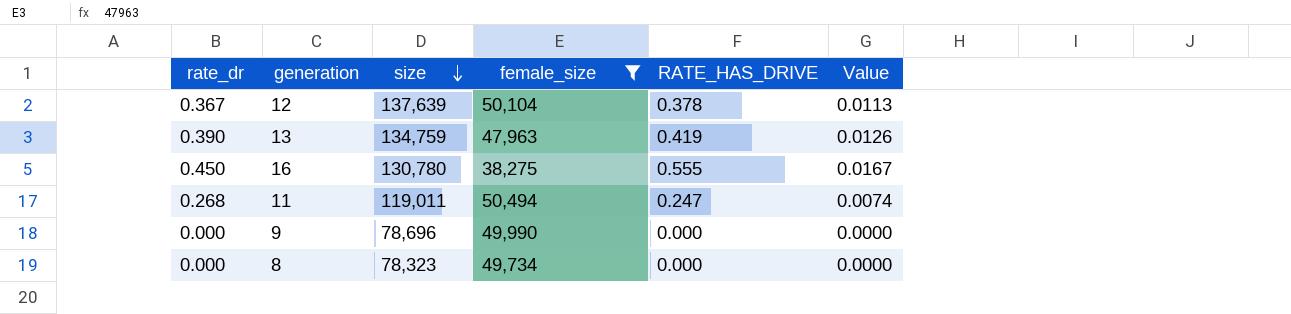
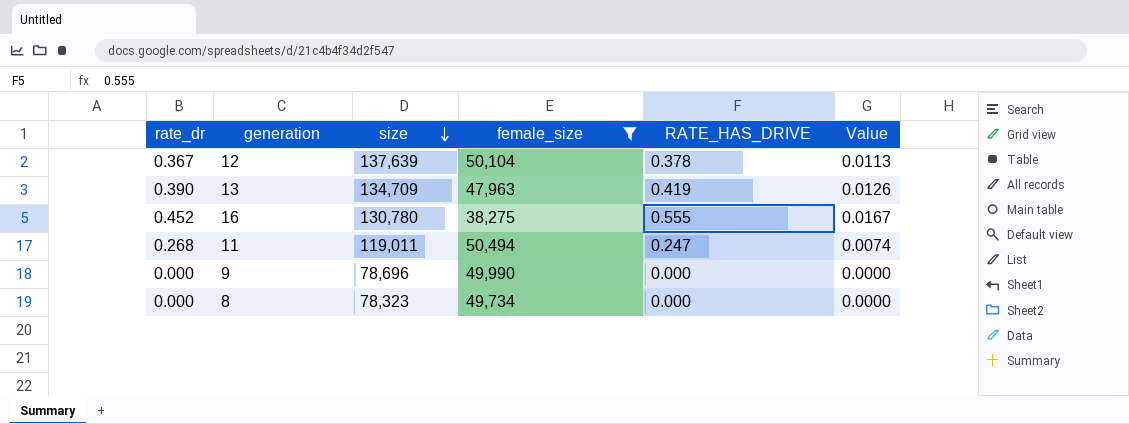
13 | size: 134,759 -> 134,709
16 | rate_dr: 0.450 -> 0.452

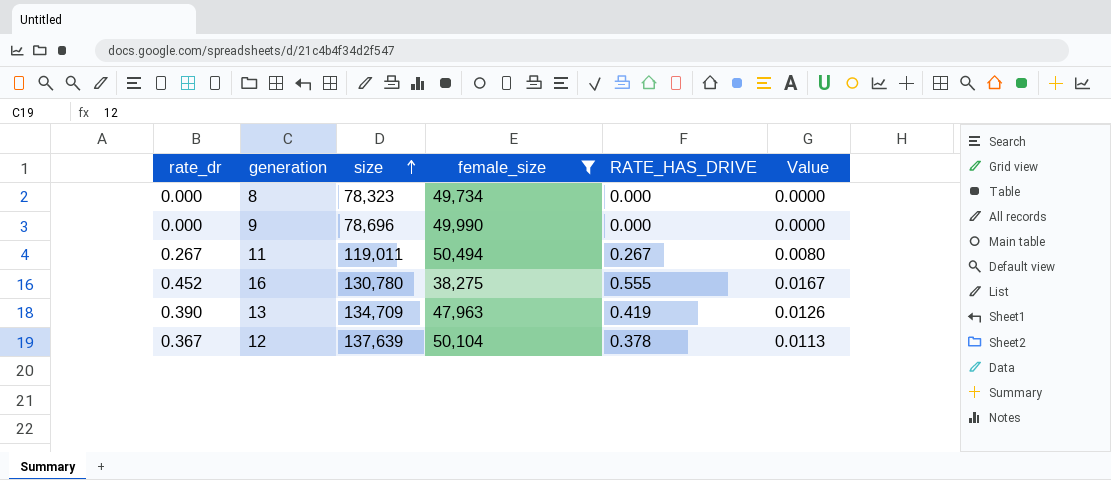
row order: size descending -> size ascending
11 | rate_dr: 0.268 -> 0.267
11 | RATE_HAS_DRIVE: 0.247 -> 0.267
11 | Value: 0.0074 -> 0.0080

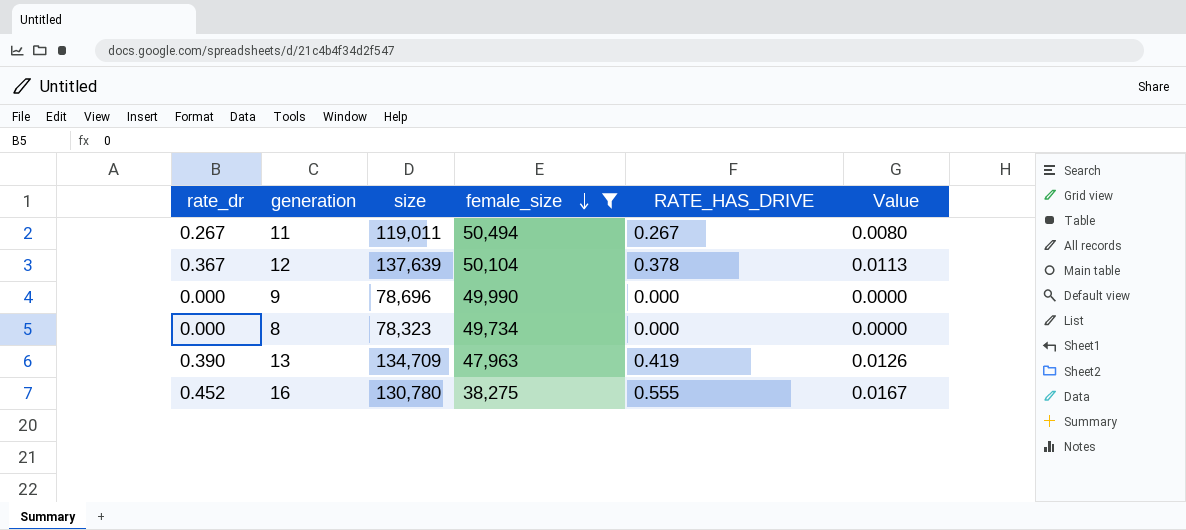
row order: size ascending -> female_size descending

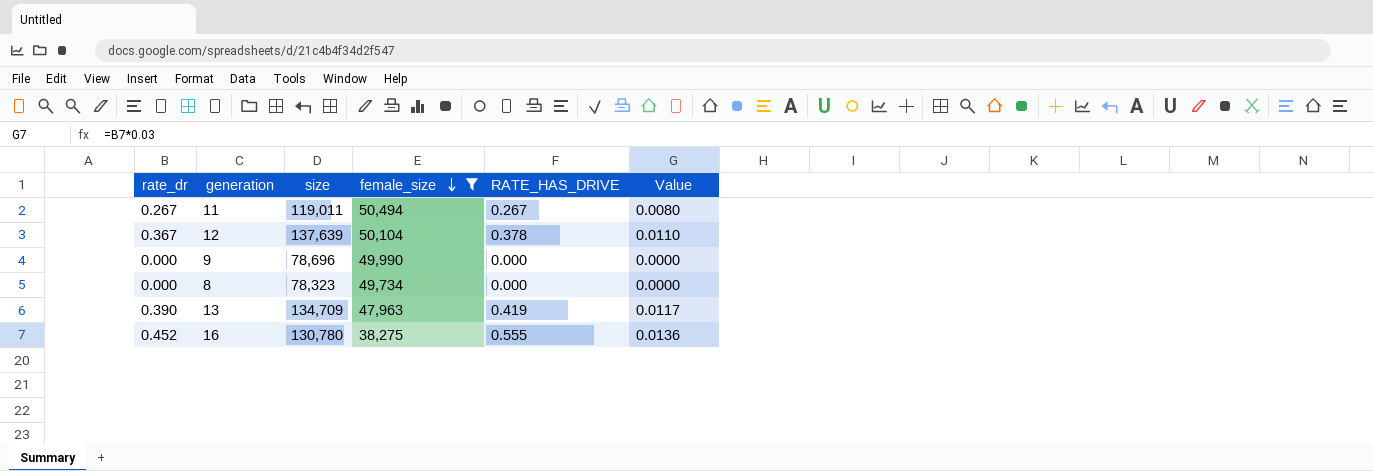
column Value | formula: [RATE_HAS_DRIVE] * 0.03 -> [rate_dr] * 0.03

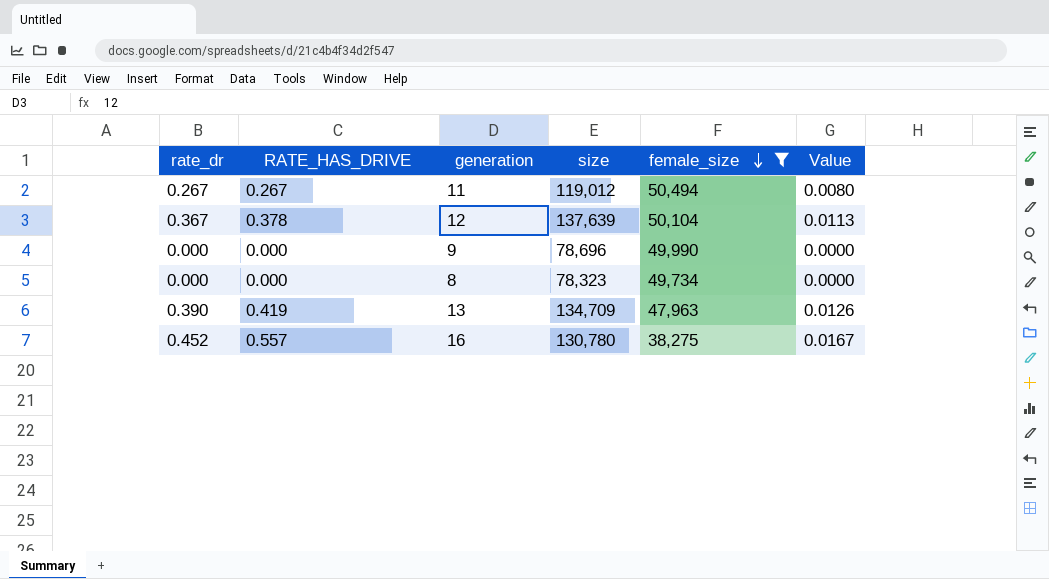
column RATE_HAS_DRIVE | position: 5 -> 2
column Value | formula: [rate_dr] * 0.03 -> [RATE_HAS_DRIVE] * 0.03
11 | size: 119,011 -> 119,012
16 | RATE_HAS_DRIVE: 0.555 -> 0.557

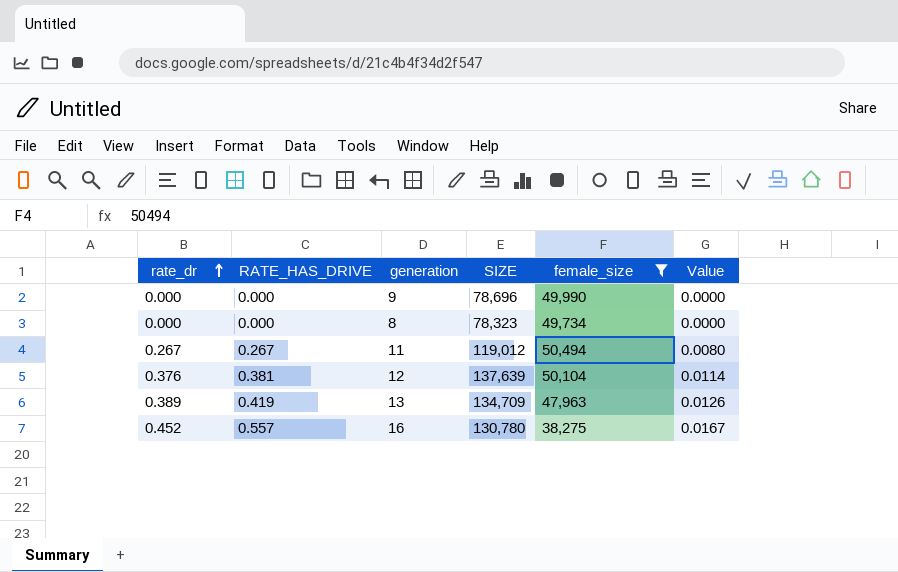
row order: female_size descending -> rate_dr ascending
column name: size -> SIZE
12 | rate_dr: 0.367 -> 0.376
12 | RATE_HAS_DRIVE: 0.378 -> 0.381
12 | Value: 0.0113 -> 0.0114
13 | rate_dr: 0.390 -> 0.389

